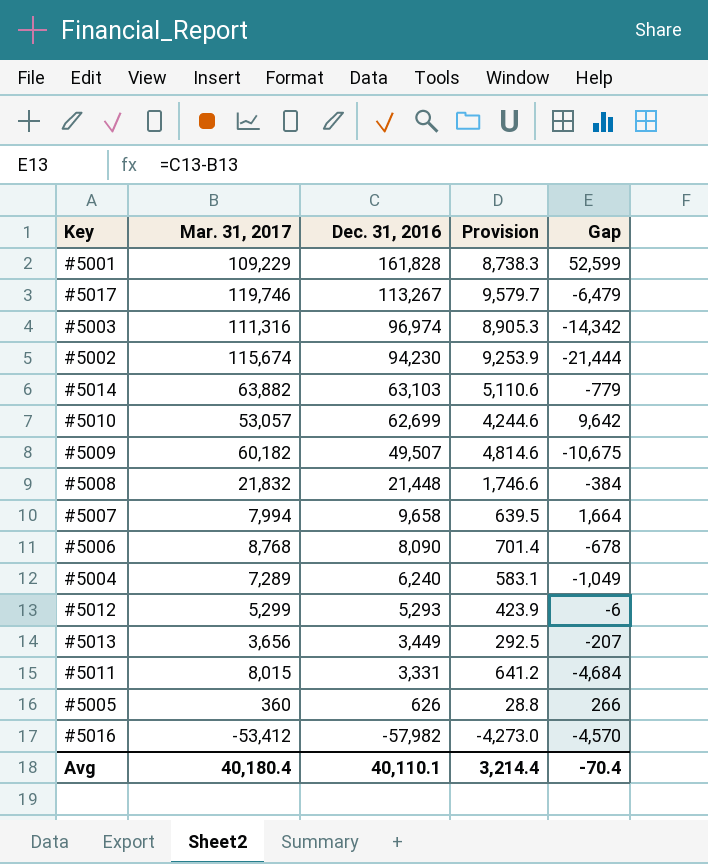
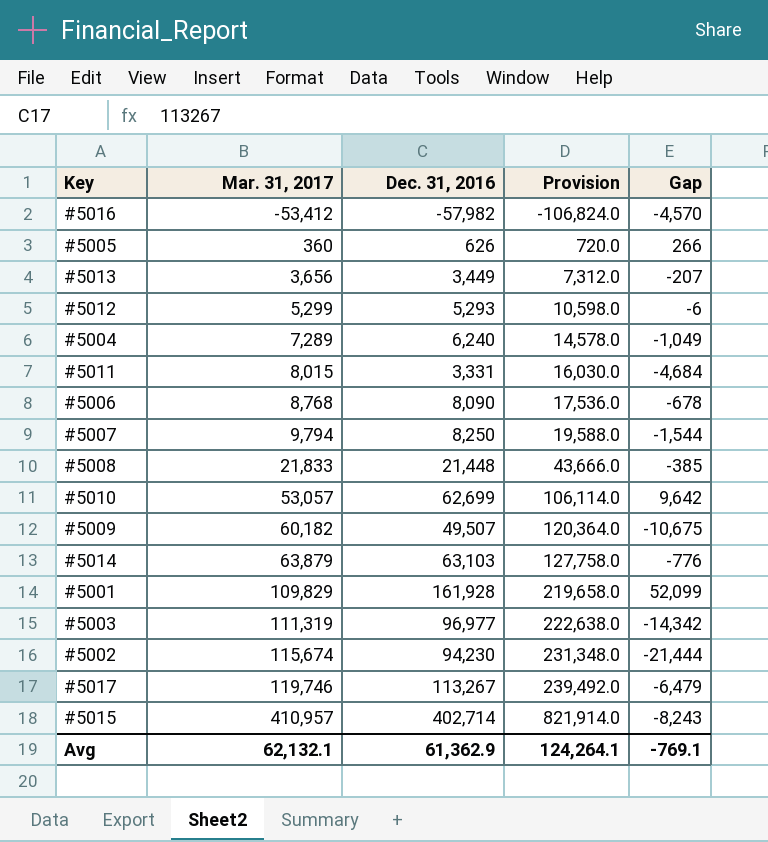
row order: Dec. 31, 2016 descending -> Mar. 31, 2017 ascending
column Provision | formula: [Mar. 31, 2017] * 0.08 -> [Mar. 31, 2017] * 2
#5007 | Mar. 31, 2017: 7,994 -> 9,794
#5007 | Dec. 31, 2016: 9,658 -> 8,250
#5007 | Gap: 1,664 -> -1,544
#5008 | Mar. 31, 2017: 21,832 -> 21,833
#5008 | Gap: -384 -> -385
#5014 | Mar. 31, 2017: 63,882 -> 63,879
#5014 | Gap: -779 -> -776
#5001 | Mar. 31, 2017: 109,229 -> 109,829
#5001 | Dec. 31, 2016: 161,828 -> 161,928
#5001 | Gap: 52,599 -> 52,099
#5003 | Mar. 31, 2017: 111,316 -> 111,319
#5003 | Dec. 31, 2016: 96,974 -> 96,977
row #5015: none -> 410,957 | 402,714 | 821,914.0 | -8,243
Avg | Mar. 31, 2017: 40,180.4 -> 62,132.1
Avg | Dec. 31, 2016: 40,110.1 -> 61,362.9
Avg | Provision: 3,214.4 -> 124,264.1
Avg | Gap: -70.4 -> -769.1

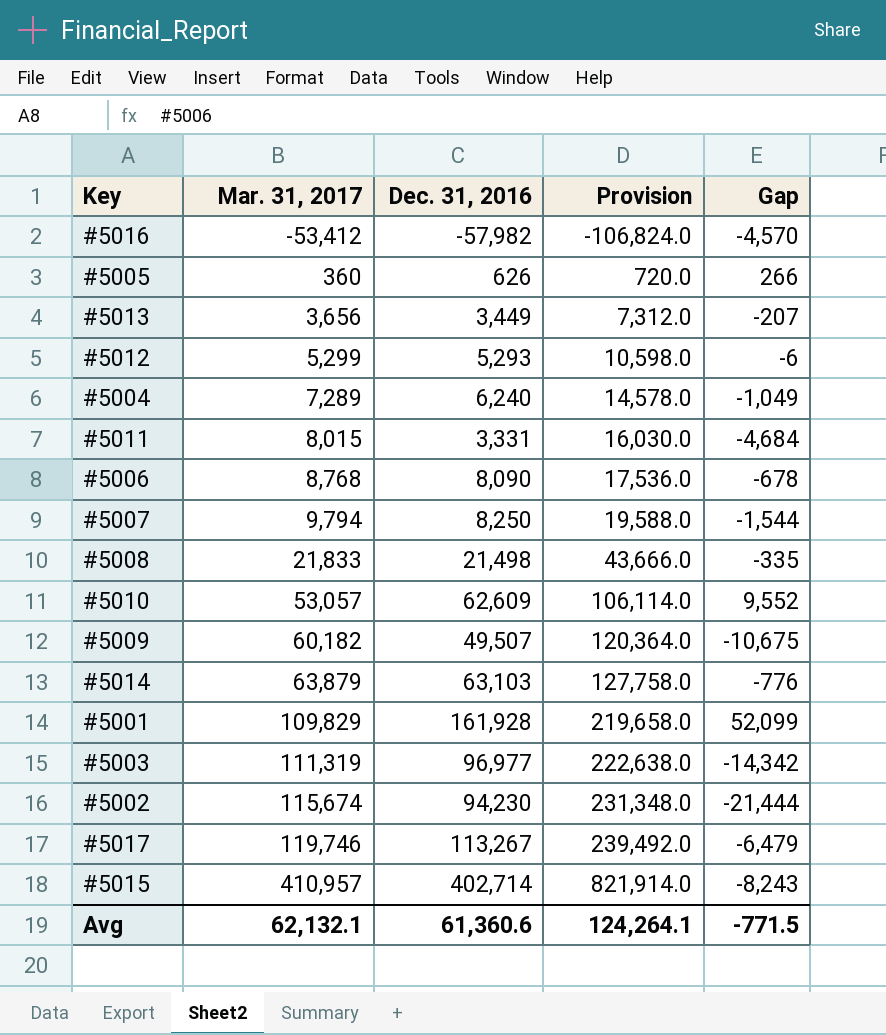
#5008 | Dec. 31, 2016: 21,448 -> 21,498
#5008 | Gap: -385 -> -335
#5010 | Dec. 31, 2016: 62,699 -> 62,609
#5010 | Gap: 9,642 -> 9,552
Avg | Dec. 31, 2016: 61,362.9 -> 61,360.6
Avg | Gap: -769.1 -> -771.5

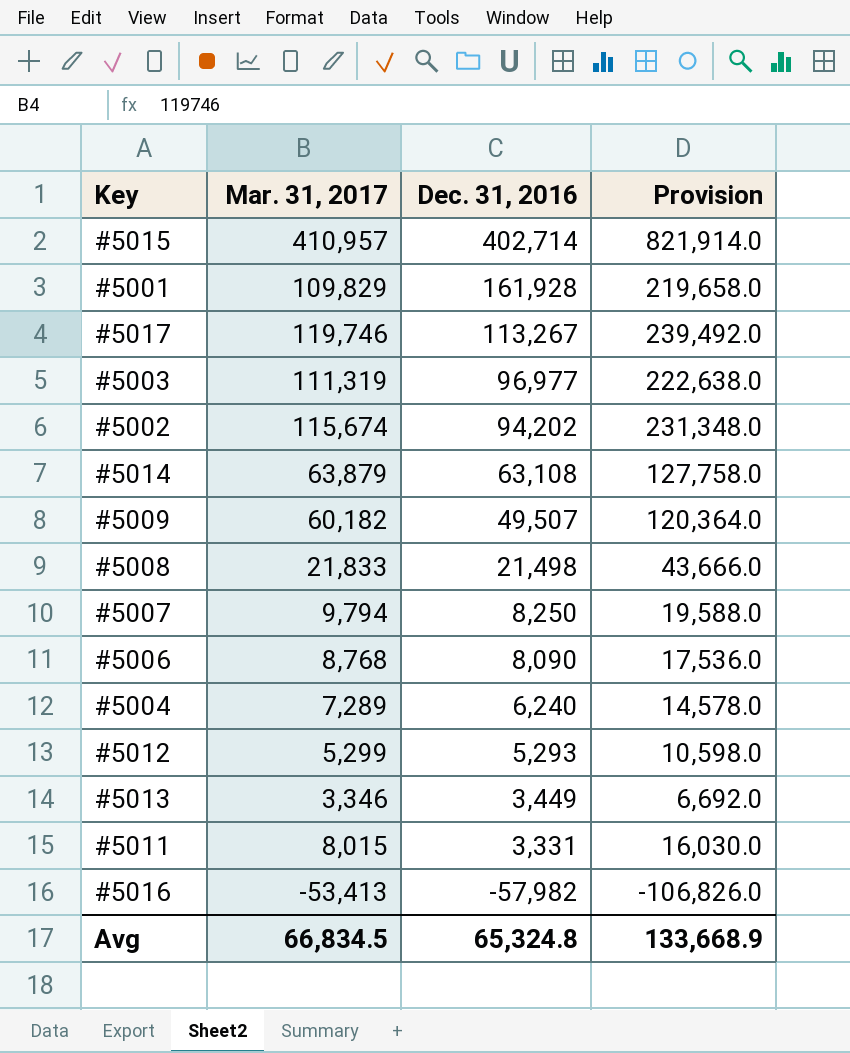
row order: Mar. 31, 2017 ascending -> Dec. 31, 2016 descending
column Gap | formula: [Dec. 31, 2016] - [Mar. 31, 2017] -> none
row #5005: 360 | 626 | 720.0 | 266 -> none
row #5010: 53,057 | 62,609 | 106,114.0 | 9,552 -> none
#5002 | Dec. 31, 2016: 94,230 -> 94,202
#5014 | Dec. 31, 2016: 63,103 -> 63,108
#5013 | Mar. 31, 2017: 3,656 -> 3,346
#5013 | Provision: 7,312.0 -> 6,692.0
#5016 | Mar. 31, 2017: -53,412 -> -53,413
#5016 | Provision: -106,824.0 -> -106,826.0
Avg | Mar. 31, 2017: 62,132.1 -> 66,834.5
Avg | Dec. 31, 2016: 61,360.6 -> 65,324.8
Avg | Provision: 124,264.1 -> 133,668.9

